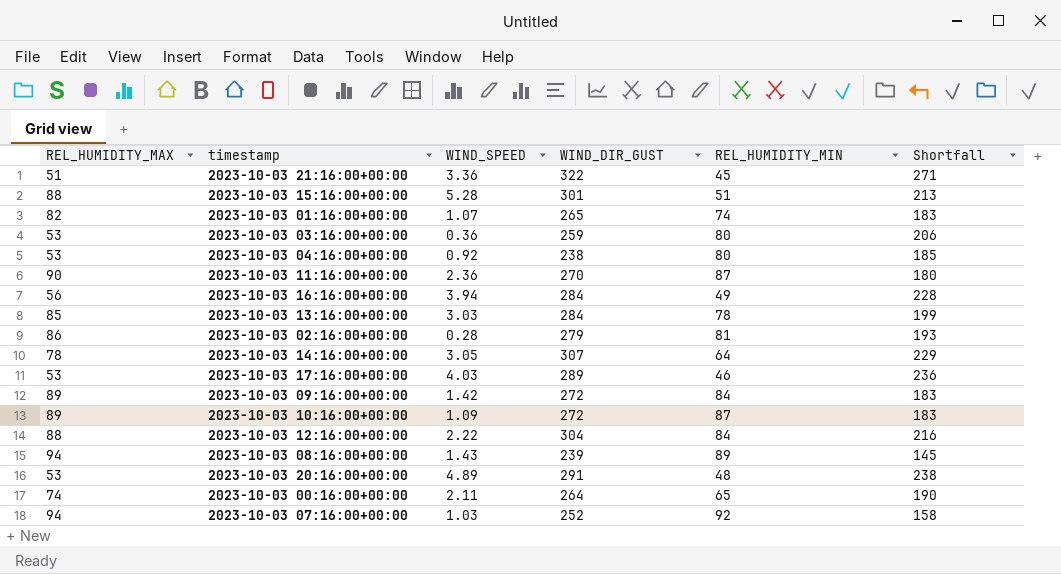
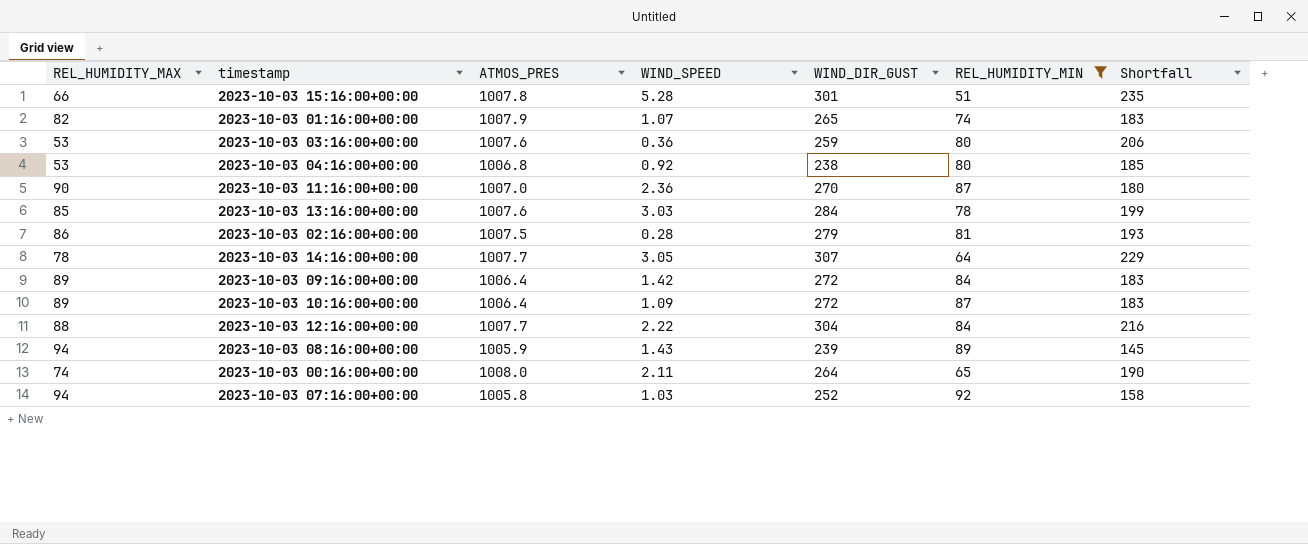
filter: none -> REL_HUMIDITY_MIN >= 51
column ATMOS_PRES | position: none -> 3
2023-10-03 15:16:00+00:00 | REL_HUMIDITY_MAX: 88 -> 66
2023-10-03 15:16:00+00:00 | Shortfall: 213 -> 235

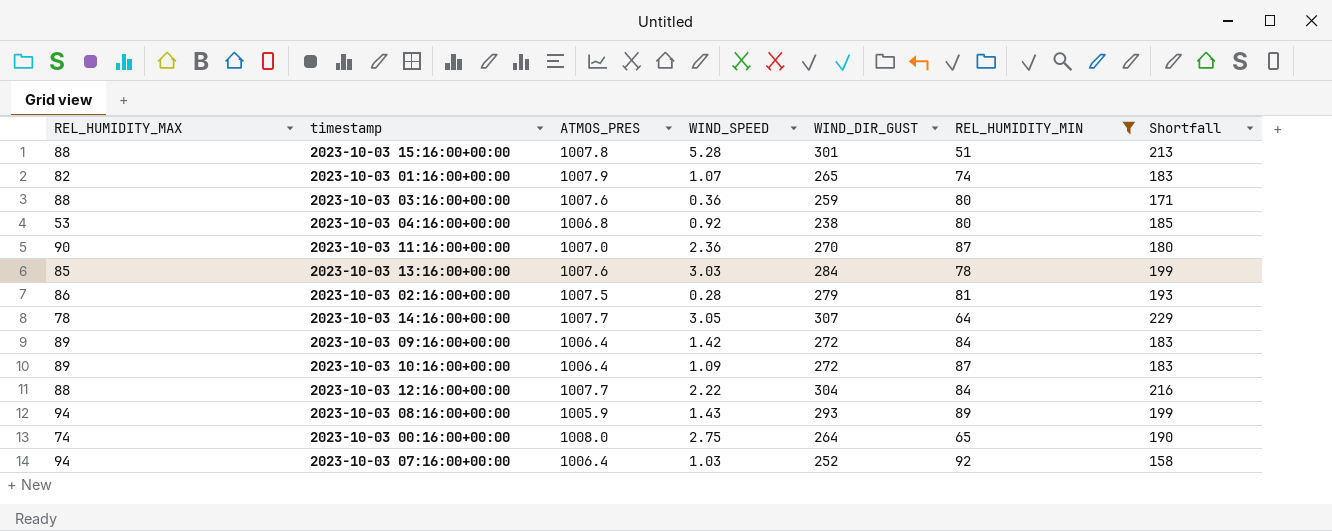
2023-10-03 15:16:00+00:00 | REL_HUMIDITY_MAX: 66 -> 88
2023-10-03 15:16:00+00:00 | Shortfall: 235 -> 213
2023-10-03 03:16:00+00:00 | REL_HUMIDITY_MAX: 53 -> 88
2023-10-03 03:16:00+00:00 | Shortfall: 206 -> 171
2023-10-03 08:16:00+00:00 | WIND_DIR_GUST: 239 -> 293
2023-10-03 08:16:00+00:00 | Shortfall: 145 -> 199
2023-10-03 00:16:00+00:00 | WIND_SPEED: 2.11 -> 2.75
2023-10-03 07:16:00+00:00 | ATMOS_PRES: 1005.8 -> 1006.4

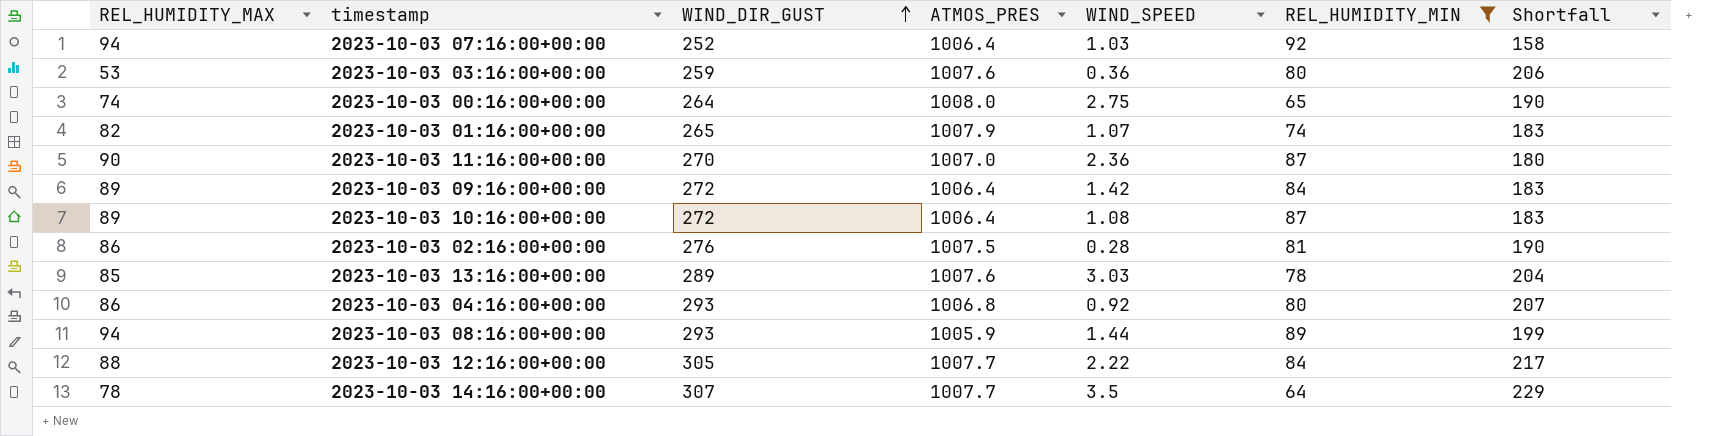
row order: none -> WIND_DIR_GUST ascending
column WIND_DIR_GUST | position: 5 -> 3
row 2023-10-03 15:16:00+00:00: 88 | 1007.8 | 5.28 | 301 | 51 | 213 -> none
2023-10-03 03:16:00+00:00 | REL_HUMIDITY_MAX: 88 -> 53
2023-10-03 03:16:00+00:00 | Shortfall: 171 -> 206
2023-10-03 10:16:00+00:00 | WIND_SPEED: 1.09 -> 1.08
2023-10-03 02:16:00+00:00 | WIND_DIR_GUST: 279 -> 276
2023-10-03 02:16:00+00:00 | Shortfall: 193 -> 190
2023-10-03 13:16:00+00:00 | WIND_DIR_GUST: 284 -> 289
2023-10-03 13:16:00+00:00 | Shortfall: 199 -> 204
2023-10-03 04:16:00+00:00 | REL_HUMIDITY_MAX: 53 -> 86
2023-10-03 04:16:00+00:00 | WIND_DIR_GUST: 238 -> 293
2023-10-03 04:16:00+00:00 | Shortfall: 185 -> 207
2023-10-03 08:16:00+00:00 | WIND_SPEED: 1.43 -> 1.44
2023-10-03 12:16:00+00:00 | WIND_DIR_GUST: 304 -> 305
2023-10-03 12:16:00+00:00 | Shortfall: 216 -> 217
2023-10-03 14:16:00+00:00 | WIND_SPEED: 3.05 -> 3.5

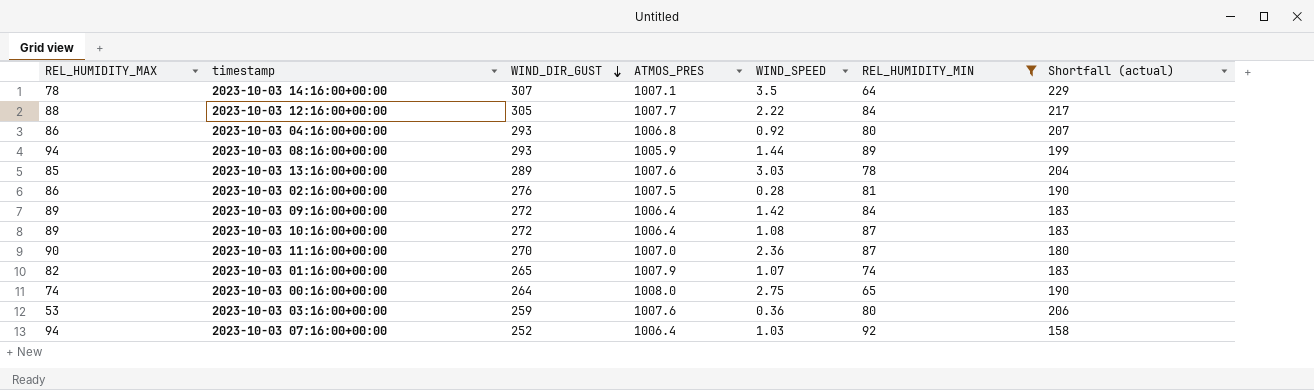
row order: WIND_DIR_GUST ascending -> WIND_DIR_GUST descending
column name: Shortfall -> Shortfall (actual)
2023-10-03 14:16:00+00:00 | ATMOS_PRES: 1007.7 -> 1007.1

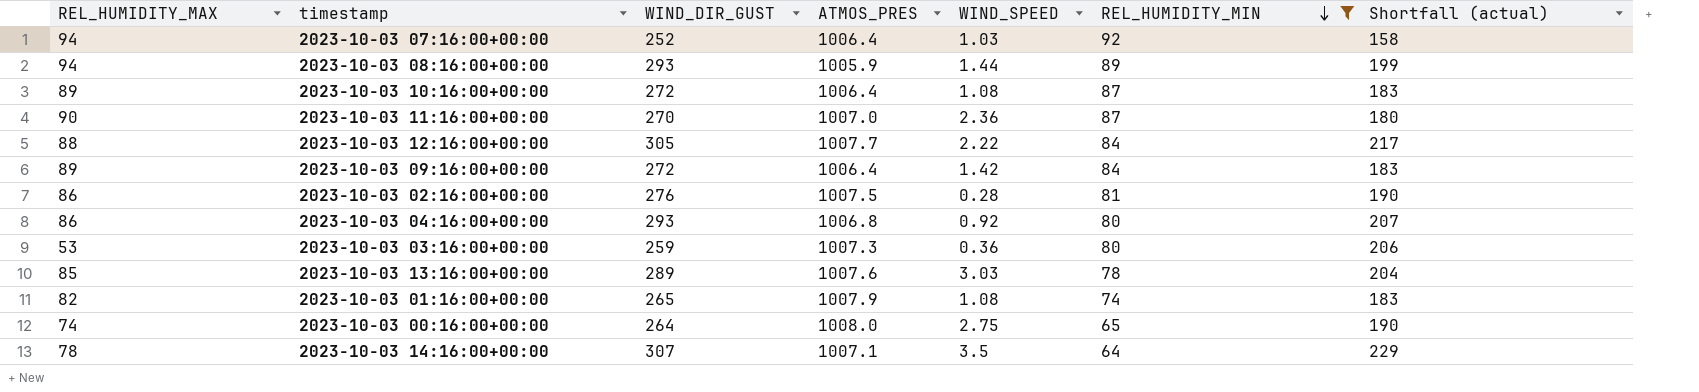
row order: WIND_DIR_GUST descending -> REL_HUMIDITY_MIN descending
2023-10-03 03:16:00+00:00 | ATMOS_PRES: 1007.6 -> 1007.3
2023-10-03 01:16:00+00:00 | WIND_SPEED: 1.07 -> 1.08

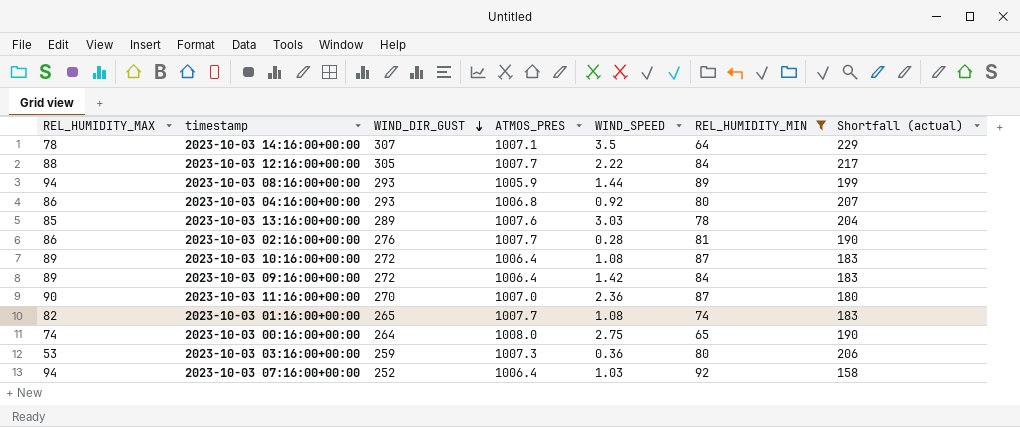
row order: REL_HUMIDITY_MIN descending -> WIND_DIR_GUST descending
2023-10-03 02:16:00+00:00 | ATMOS_PRES: 1007.5 -> 1007.7
2023-10-03 01:16:00+00:00 | ATMOS_PRES: 1007.9 -> 1007.7

